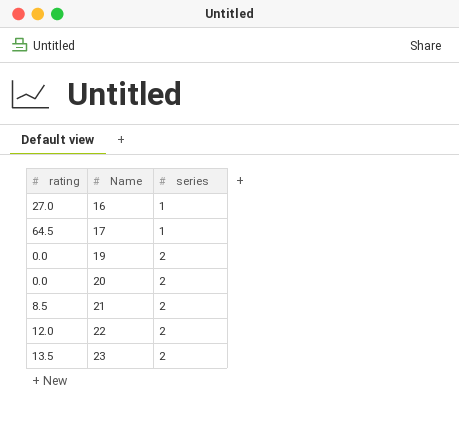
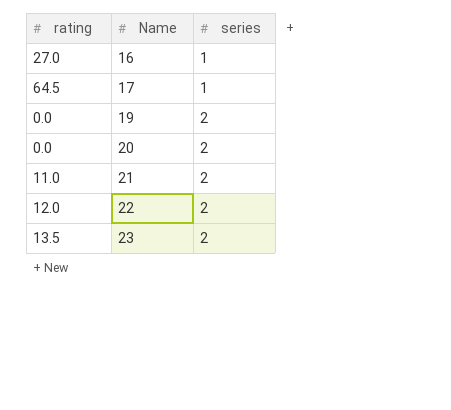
21 | rating: 8.5 -> 11.0

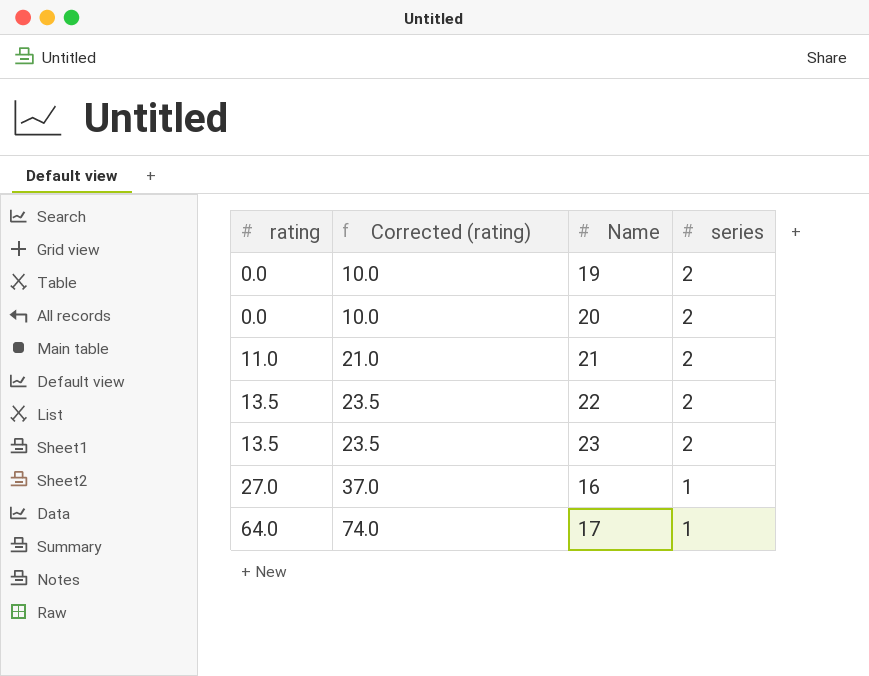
row order: Name ascending -> rating ascending
column Corrected (rating) | formula: none -> [rating] + 10
22 | rating: 12.0 -> 13.5
17 | rating: 64.5 -> 64.0

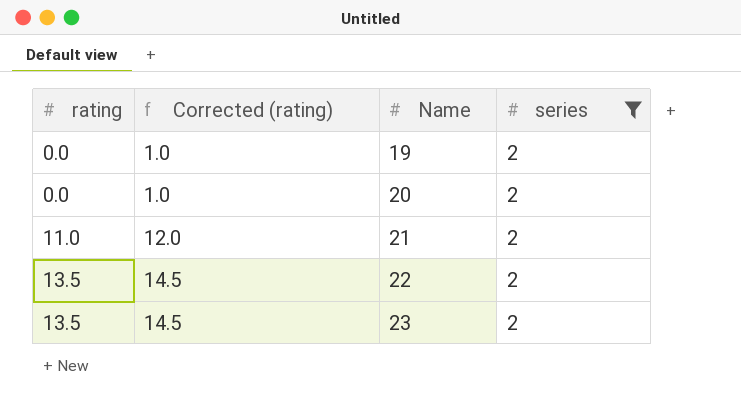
filter: none -> series = 2
column Corrected (rating) | formula: [rating] + 10 -> [rating] + 1

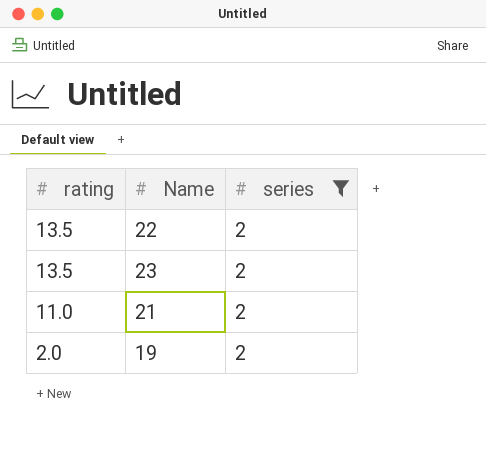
row order: rating ascending -> rating descending
column Corrected (rating) | formula: [rating] + 1 -> none
row 20: 0.0 | 1.0 | 2 -> none
19 | rating: 0.0 -> 2.0

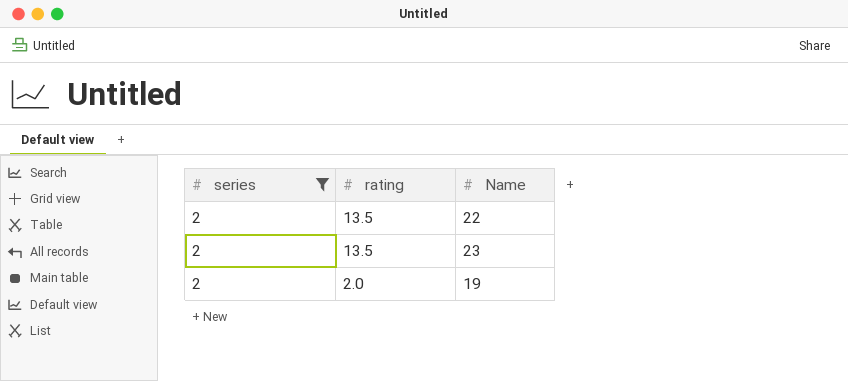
column series | position: 3 -> 1
row 21: 11.0 | 2 -> none

